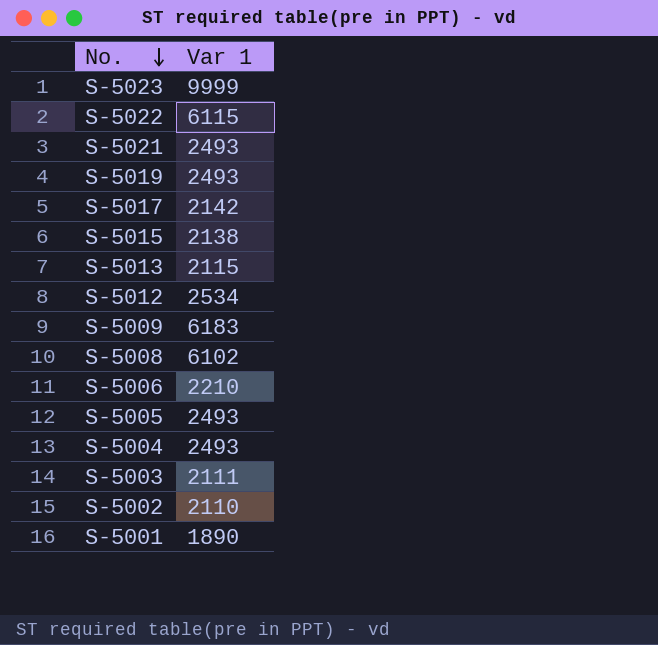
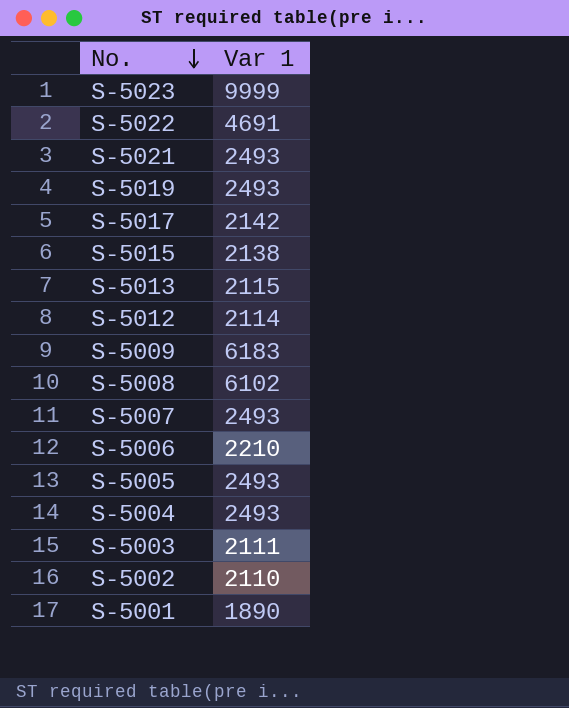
S-5022 | Var 1: 6115 -> 4691
S-5012 | Var 1: 2534 -> 2114
row S-5007: none -> 2493

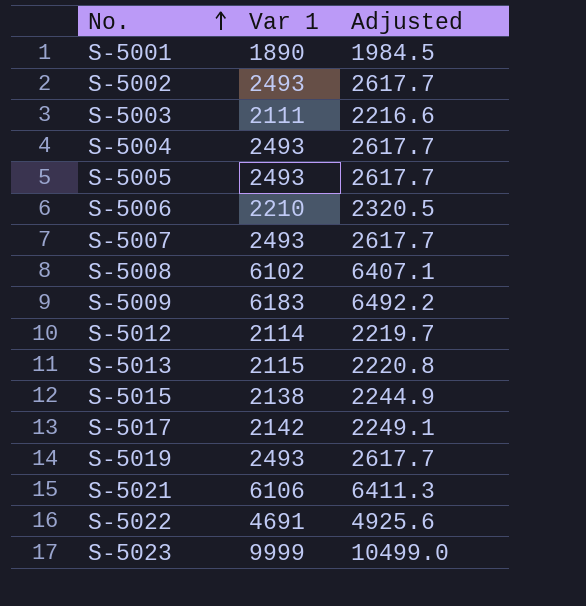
row order: No. descending -> No. ascending
column Adjusted | formula: none -> [Var 1] * 1.05
S-5002 | Var 1: 2110 -> 2493
S-5021 | Var 1: 2493 -> 6106

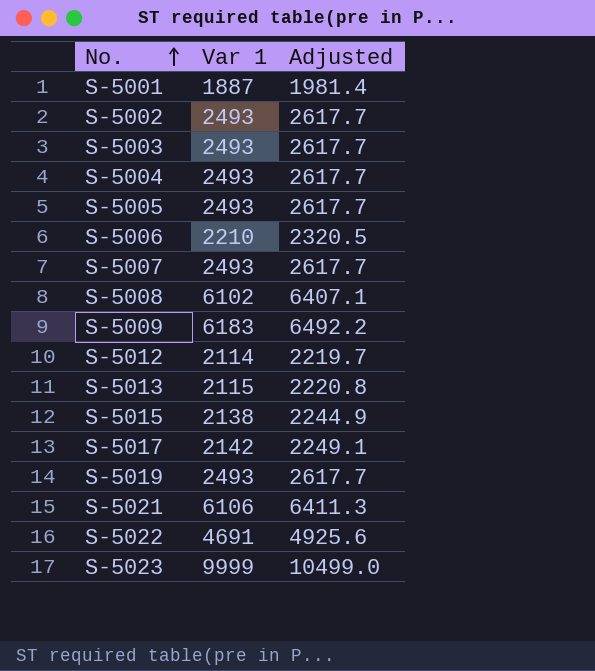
S-5001 | Var 1: 1890 -> 1887
S-5001 | Adjusted: 1984.5 -> 1981.4
S-5003 | Var 1: 2111 -> 2493
S-5003 | Adjusted: 2216.6 -> 2617.7

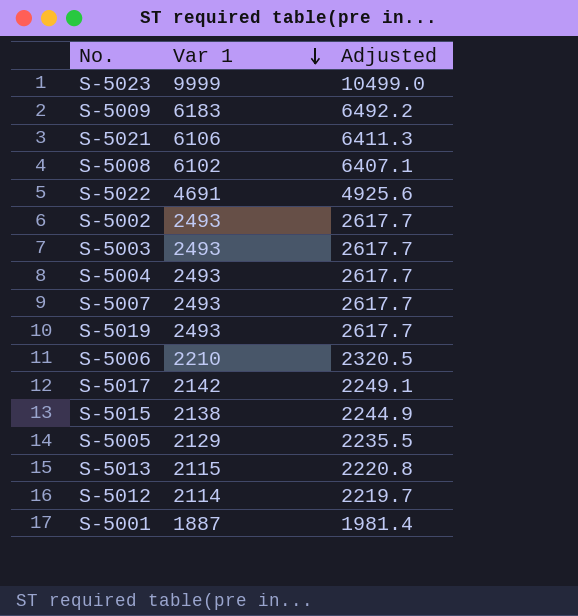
row order: No. ascending -> Var 1 descending
S-5005 | Var 1: 2493 -> 2129
S-5005 | Adjusted: 2617.7 -> 2235.5

